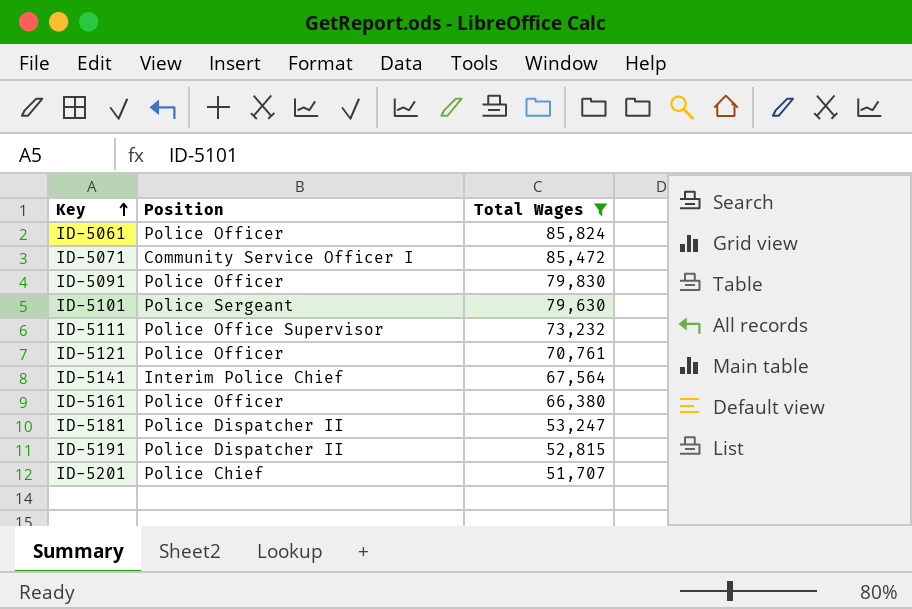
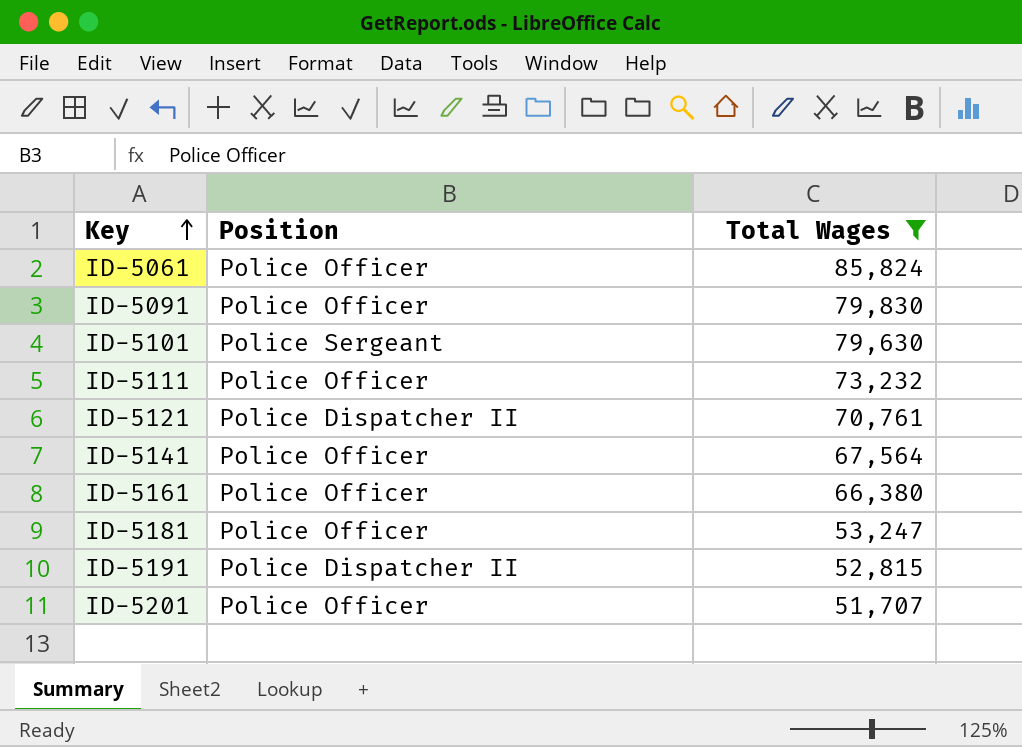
row ID-5071: Community Service Officer I | 85,472 -> none
ID-5111 | Position: Police Office Supervisor -> Police Officer
ID-5121 | Position: Police Officer -> Police Dispatcher II
ID-5141 | Position: Interim Police Chief -> Police Officer
ID-5181 | Position: Police Dispatcher II -> Police Officer
ID-5201 | Position: Police Chief -> Police Officer

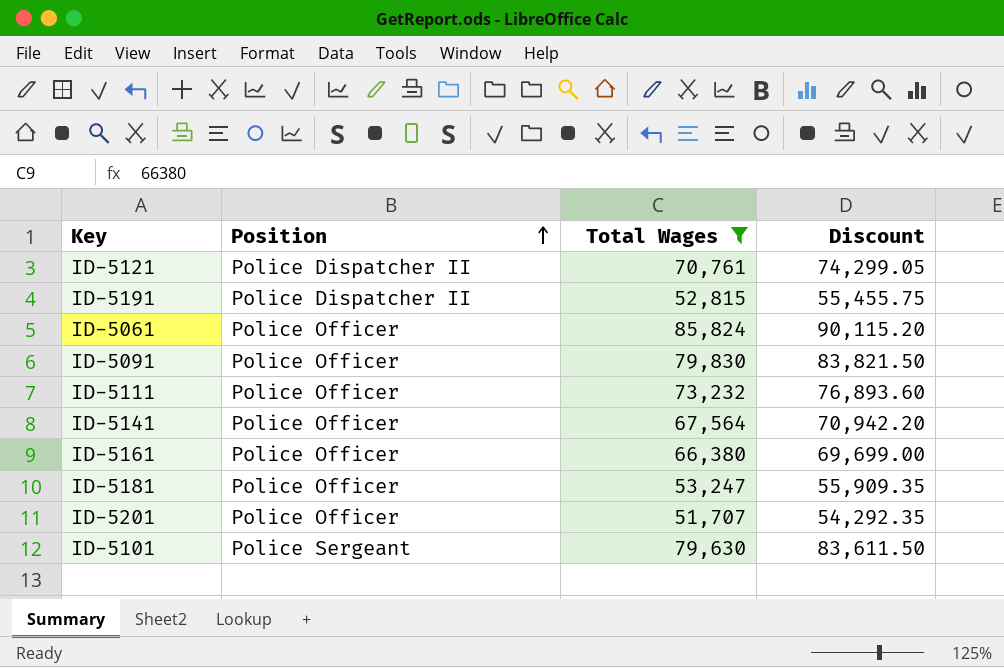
row order: Key ascending -> Position ascending
column Discount | formula: none -> [Total Wages] * 1.05

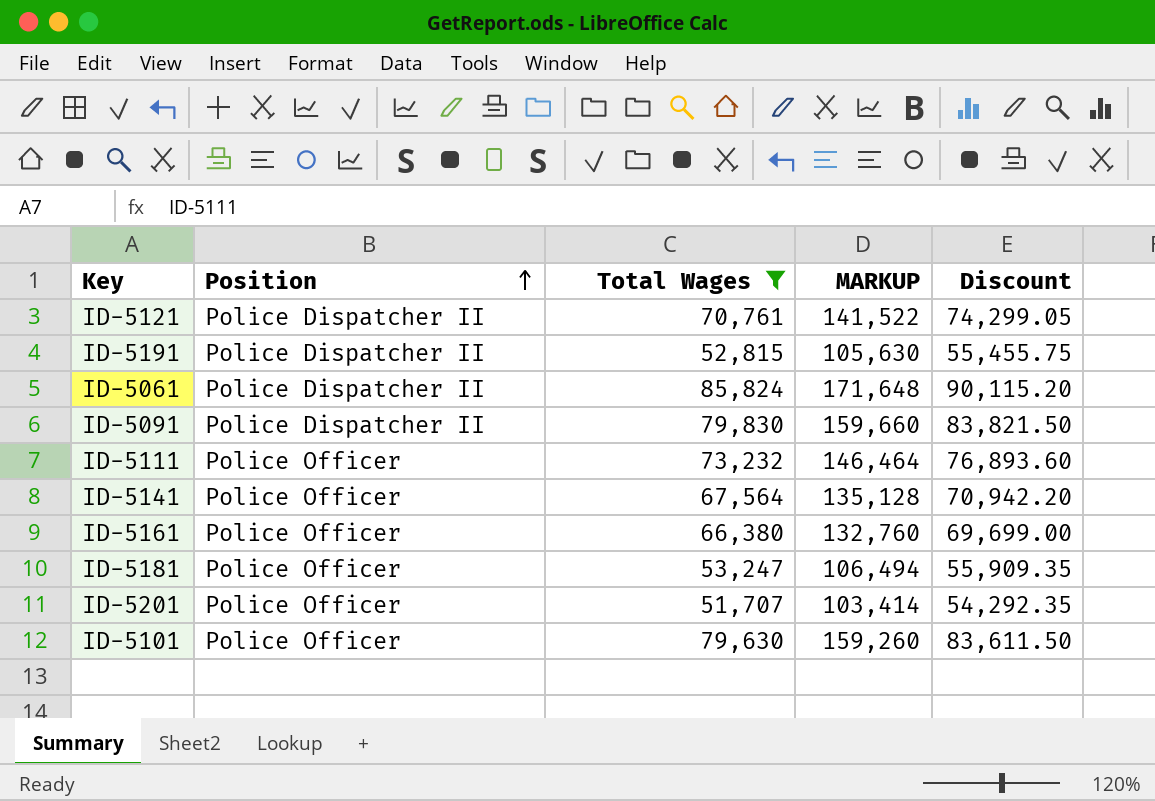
column MARKUP | formula: none -> [Total Wages] * 2
ID-5061 | Position: Police Officer -> Police Dispatcher II
ID-5091 | Position: Police Officer -> Police Dispatcher II
ID-5101 | Position: Police Sergeant -> Police Officer

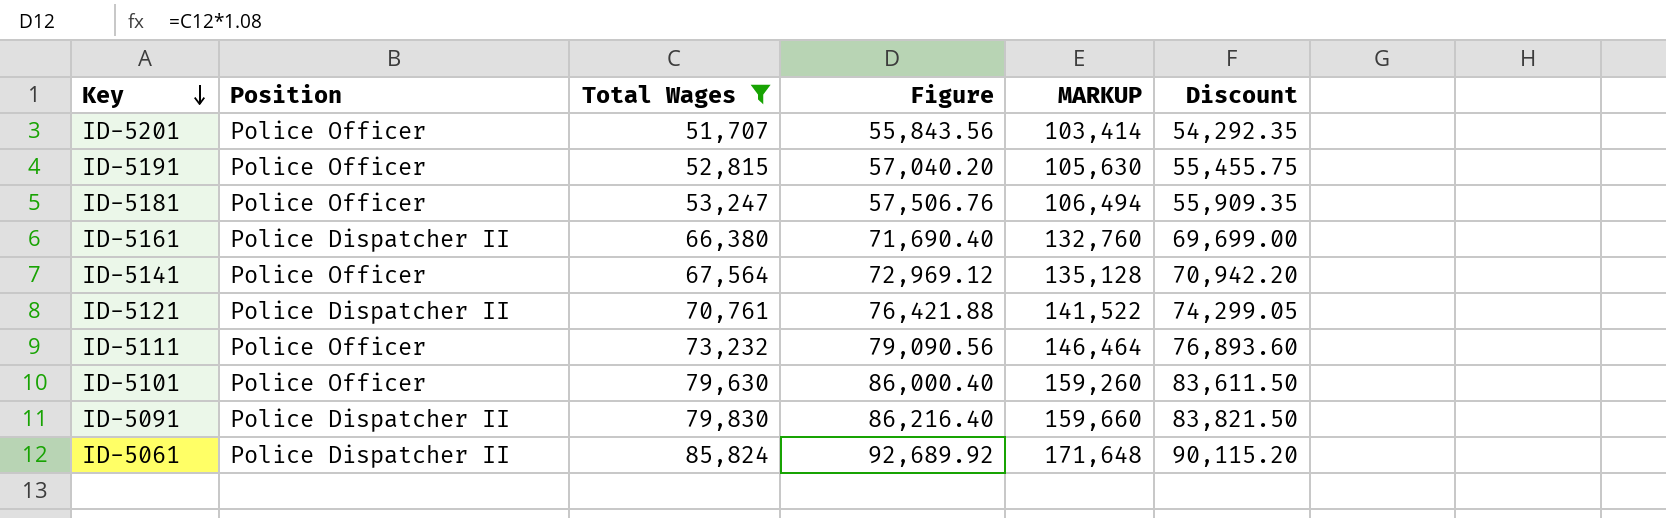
row order: Position ascending -> Key descending
column Figure | formula: none -> [Total Wages] * 1.08
ID-5191 | Position: Police Dispatcher II -> Police Officer
ID-5161 | Position: Police Officer -> Police Dispatcher II

